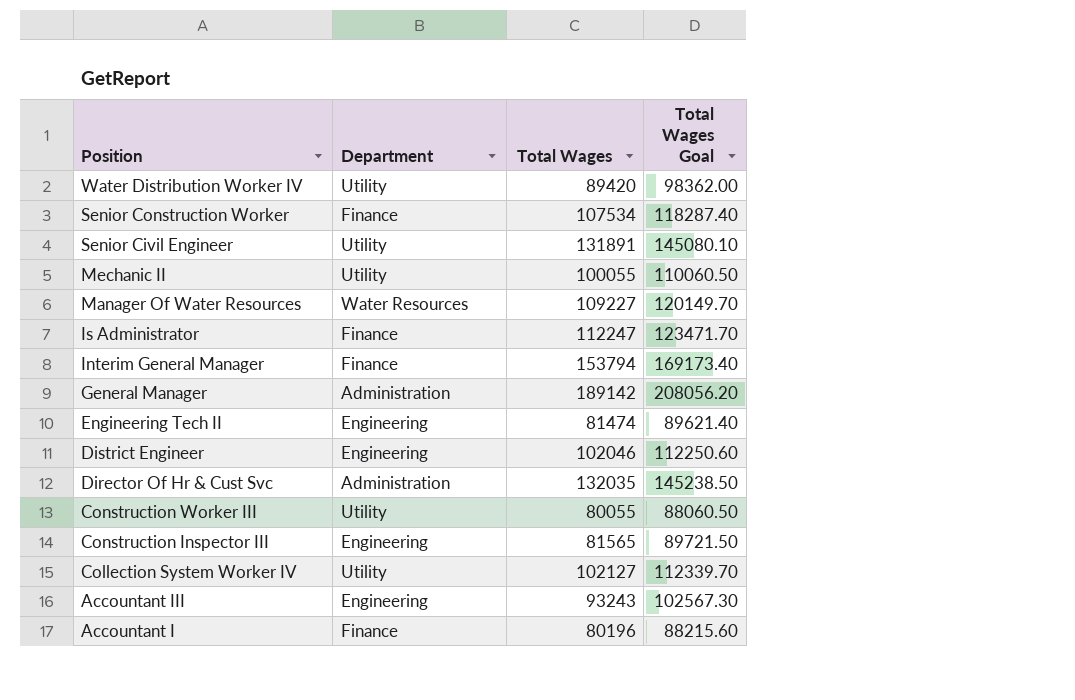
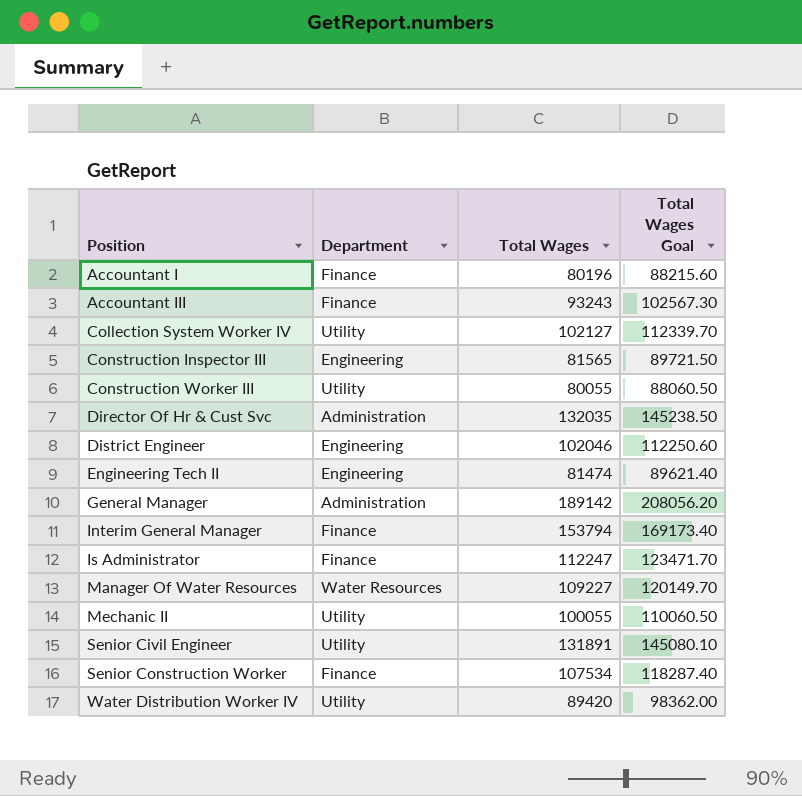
row order: Position descending -> Position ascending
Accountant III | Department: Engineering -> Finance

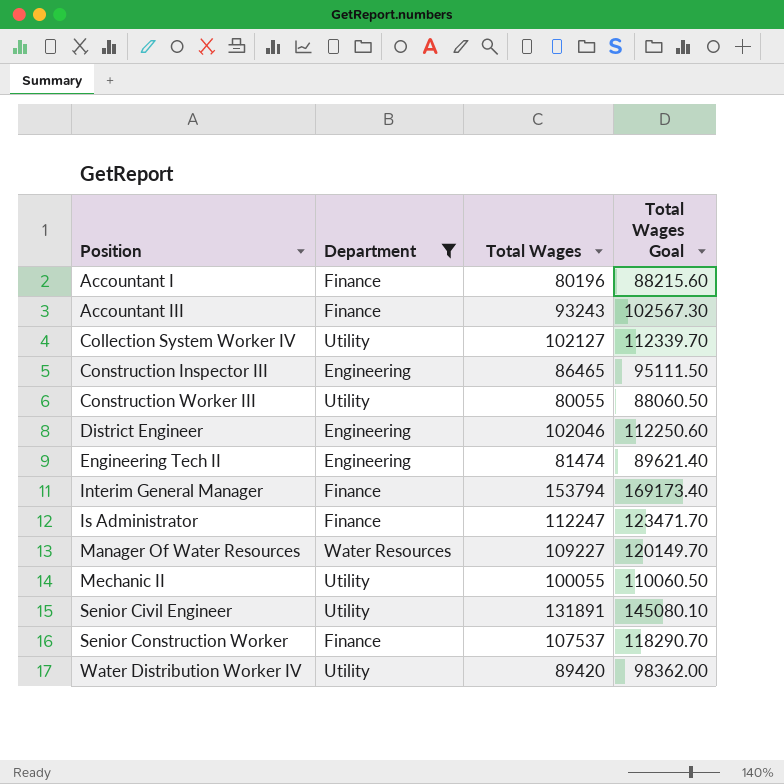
filter: none -> Department != Administration
Construction Inspector III | Total Wages: 81565 -> 86465
Construction Inspector III | Total Wages Goal: 89721.50 -> 95111.50
Senior Construction Worker | Total Wages: 107534 -> 107537
Senior Construction Worker | Total Wages Goal: 118287.40 -> 118290.70

